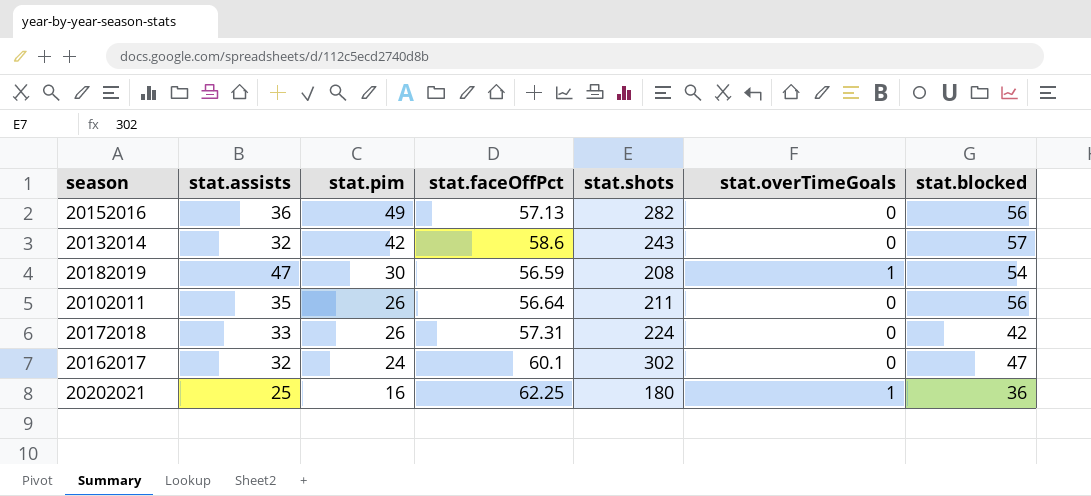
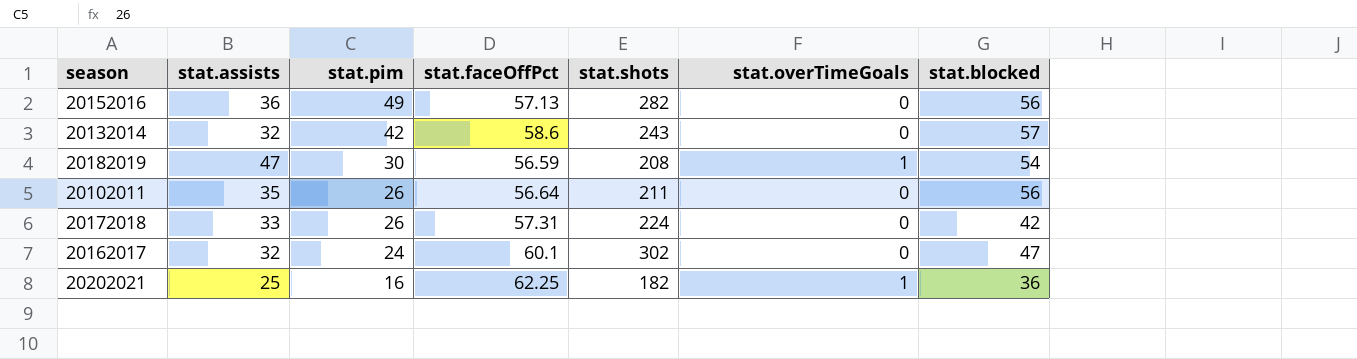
20202021 | stat.shots: 180 -> 182

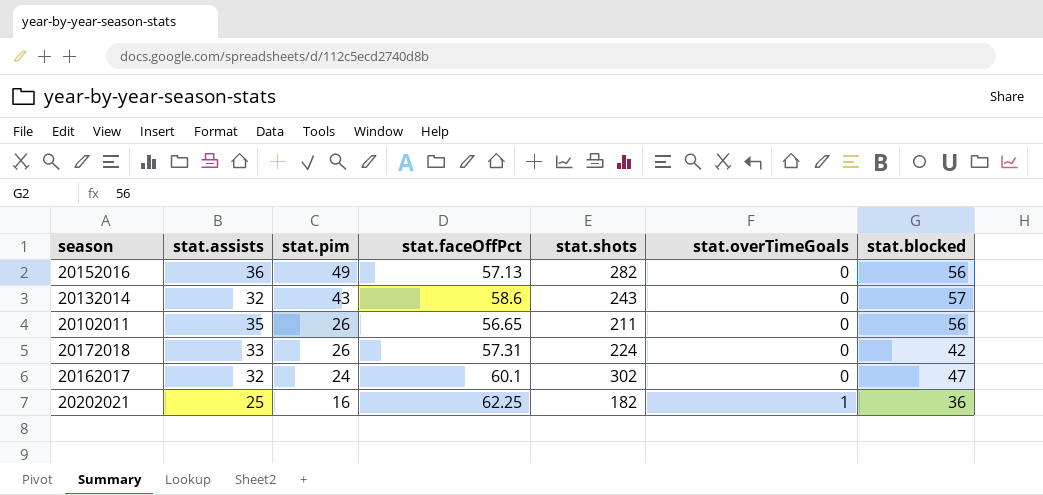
row 20182019: 47 | 30 | 56.59 | 208 | 1 | 54 -> none
20132014 | stat.pim: 42 -> 43
20102011 | stat.faceOffPct: 56.64 -> 56.65

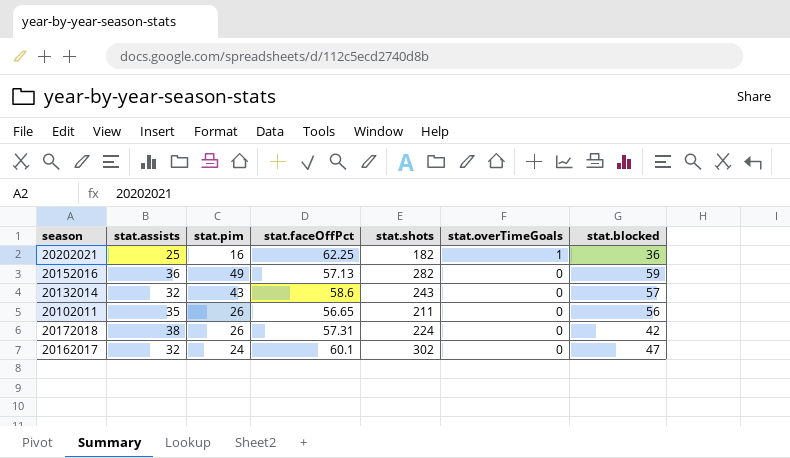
row order: stat.pim descending -> stat.overTimeGoals descending
20152016 | stat.blocked: 56 -> 59
20172018 | stat.assists: 33 -> 38

